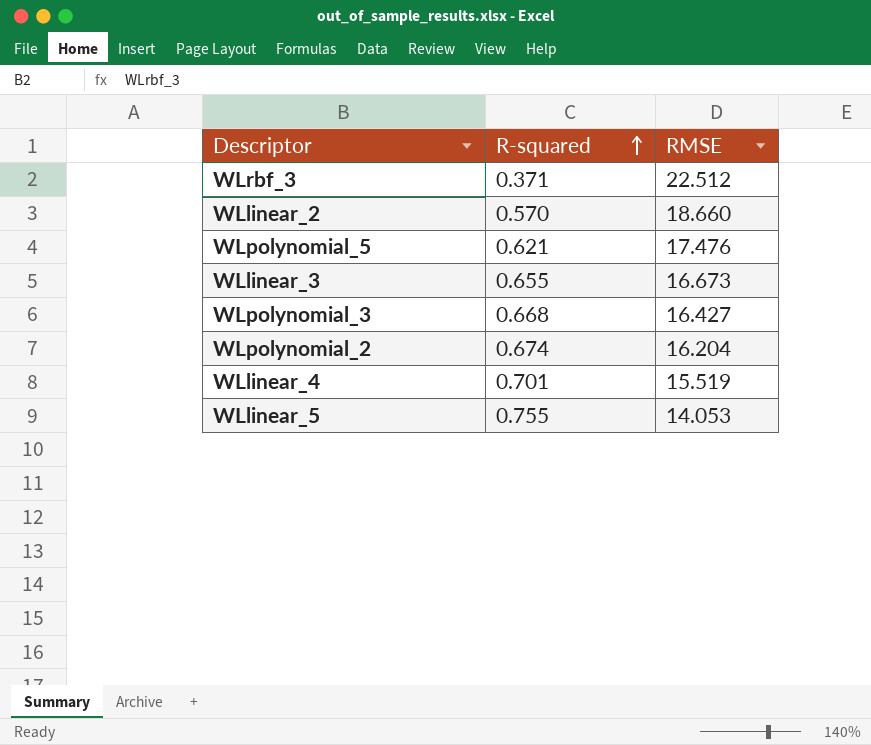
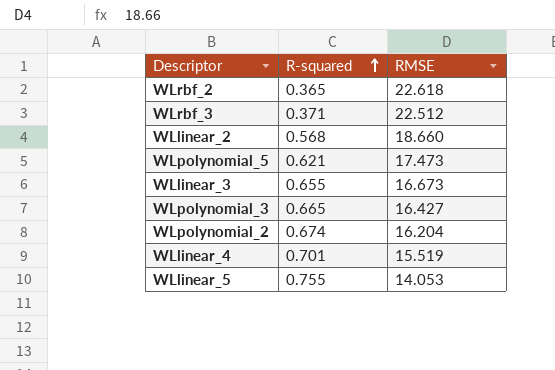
row WLrbf_2: none -> 0.365 | 22.618
WLlinear_2 | R-squared: 0.570 -> 0.568
WLpolynomial_5 | RMSE: 17.476 -> 17.473
WLpolynomial_3 | R-squared: 0.668 -> 0.665

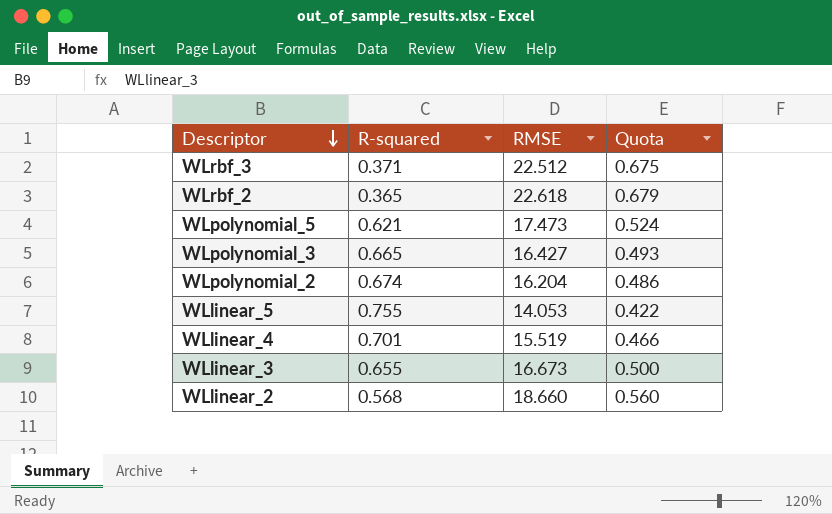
row order: R-squared ascending -> Descriptor descending
column Quota | formula: none -> [RMSE] * 0.03

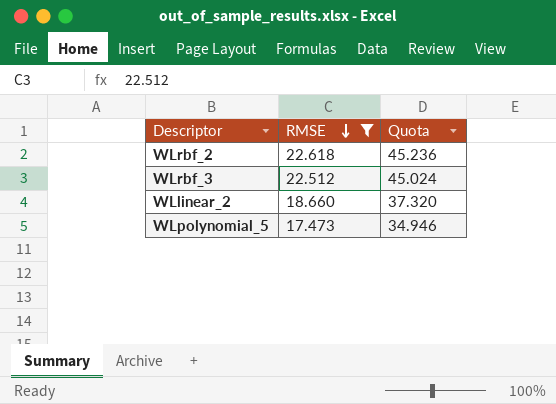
filter: none -> RMSE >= 17.473
row order: Descriptor descending -> RMSE descending
column R-squared | position: 2 -> none
column Quota | formula: [RMSE] * 0.03 -> [RMSE] * 2

